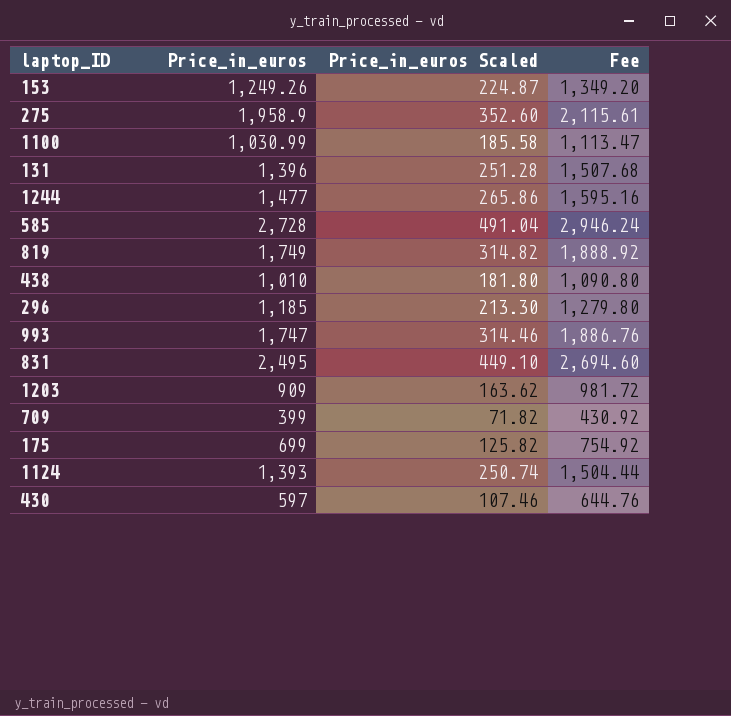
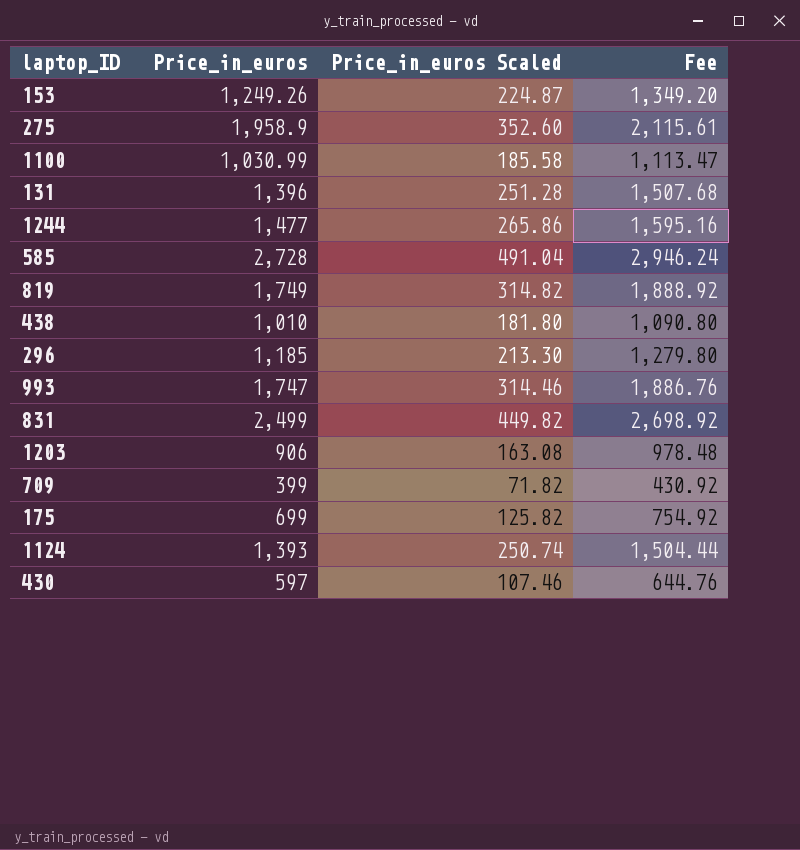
831 | Price_in_euros: 2,495 -> 2,499
831 | Price_in_euros Scaled: 449.10 -> 449.82
831 | Fee: 2,694.60 -> 2,698.92
1203 | Price_in_euros: 909 -> 906
1203 | Price_in_euros Scaled: 163.62 -> 163.08
1203 | Fee: 981.72 -> 978.48

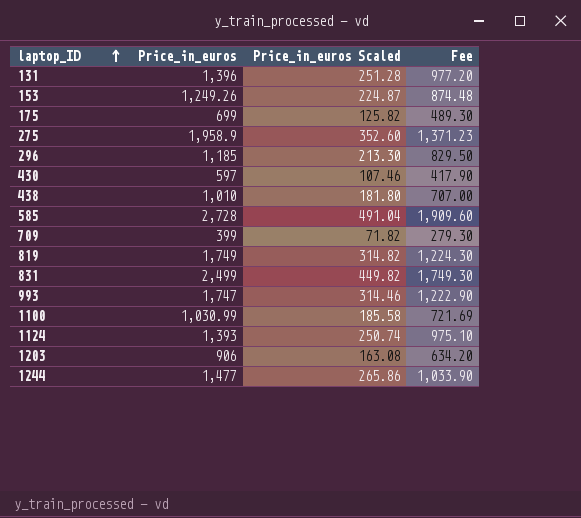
row order: none -> laptop_ID ascending
column Fee | formula: [Price_in_euros] * 1.08 -> [Price_in_euros] * 0.7

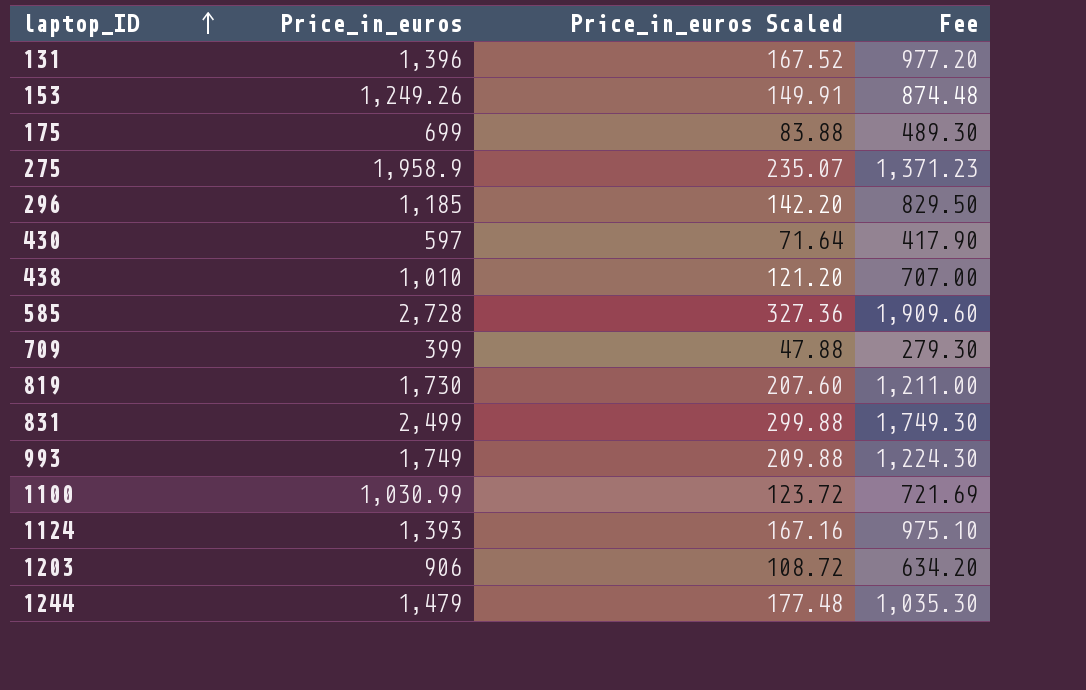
column Price_in_euros Scaled | formula: [Price_in_euros] * 0.18 -> [Price_in_euros] * 0.12
819 | Price_in_euros: 1,749 -> 1,730
819 | Fee: 1,224.30 -> 1,211.00
993 | Price_in_euros: 1,747 -> 1,749
993 | Fee: 1,222.90 -> 1,224.30
1244 | Price_in_euros: 1,477 -> 1,479
1244 | Fee: 1,033.90 -> 1,035.30

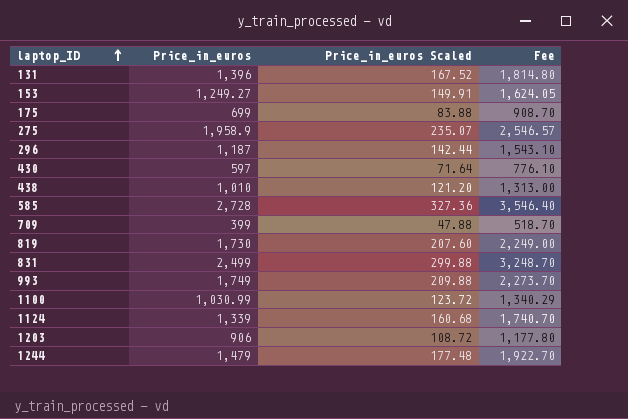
column Fee | formula: [Price_in_euros] * 0.7 -> [Price_in_euros] * 1.3
153 | Price_in_euros: 1,249.26 -> 1,249.27
296 | Price_in_euros: 1,185 -> 1,187
296 | Price_in_euros Scaled: 142.20 -> 142.44
1124 | Price_in_euros: 1,393 -> 1,339
1124 | Price_in_euros Scaled: 167.16 -> 160.68

